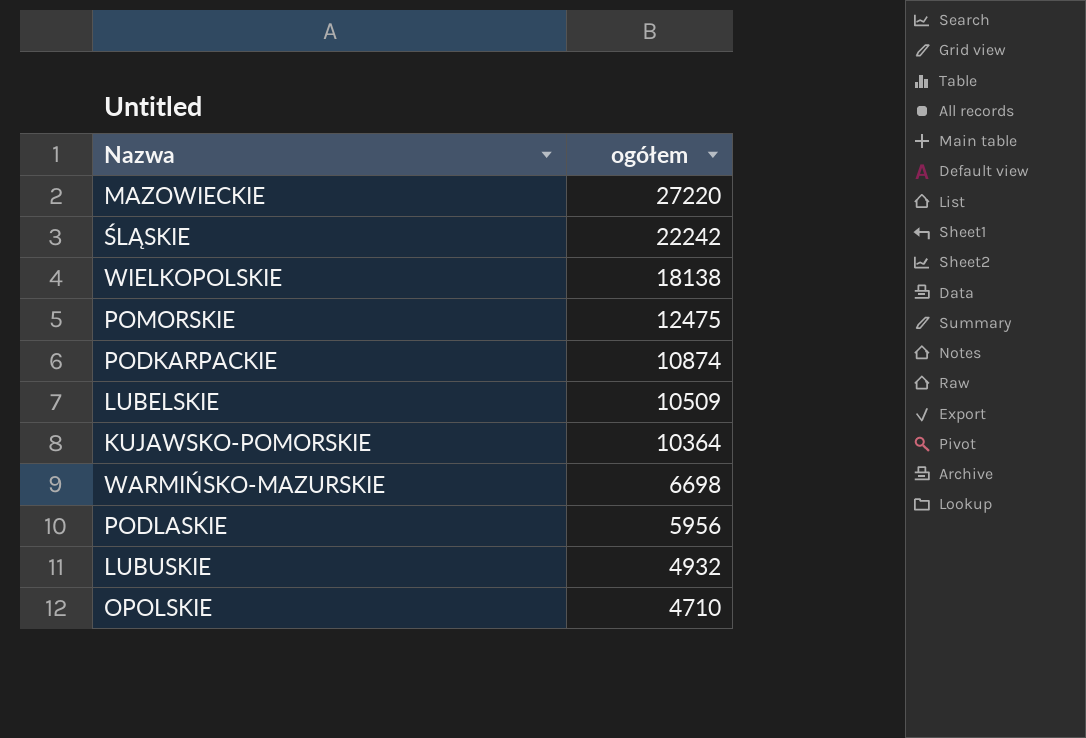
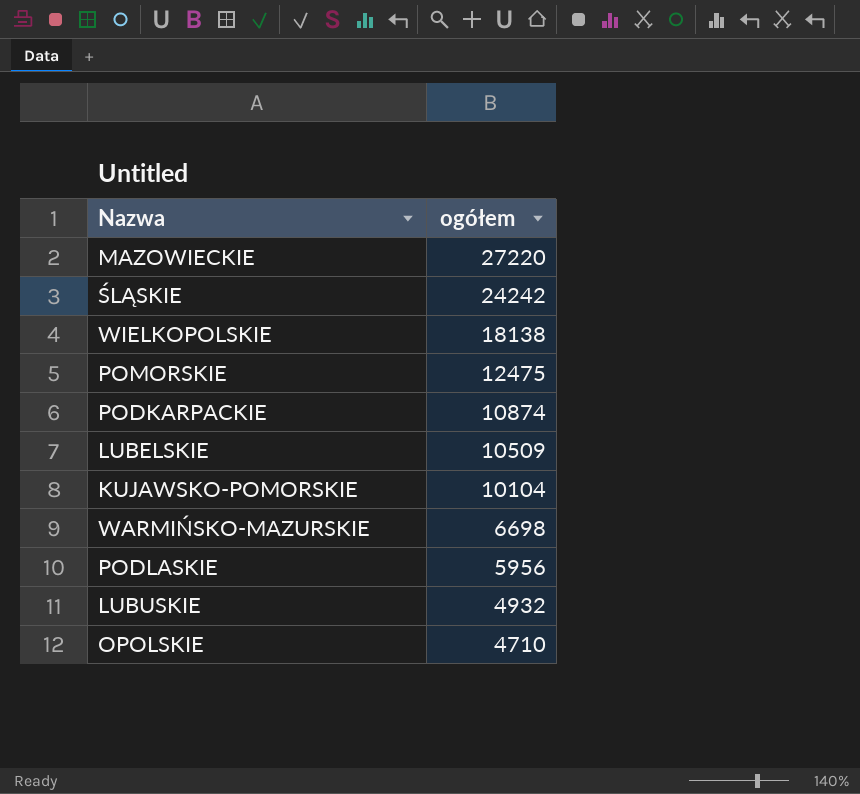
ŚLĄSKIE | ogółem: 22242 -> 24242
KUJAWSKO-POMORSKIE | ogółem: 10364 -> 10104

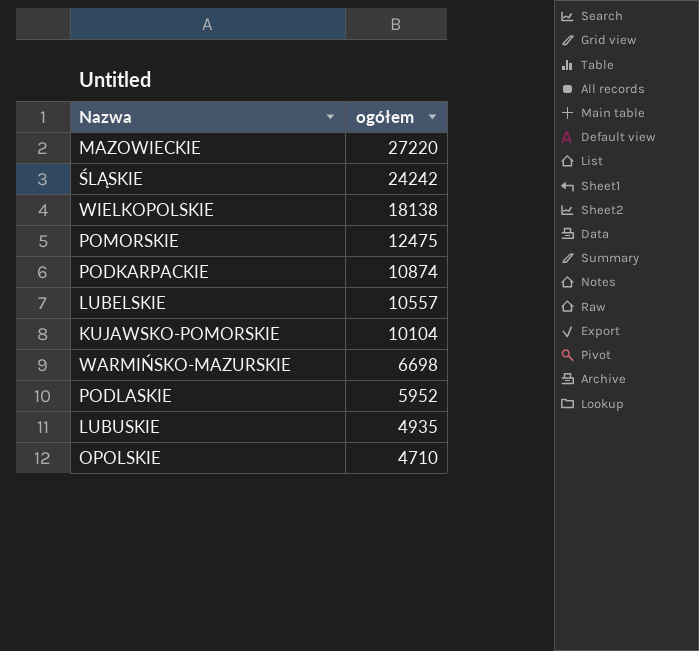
LUBELSKIE | ogółem: 10509 -> 10557
PODLASKIE | ogółem: 5956 -> 5952
LUBUSKIE | ogółem: 4932 -> 4935

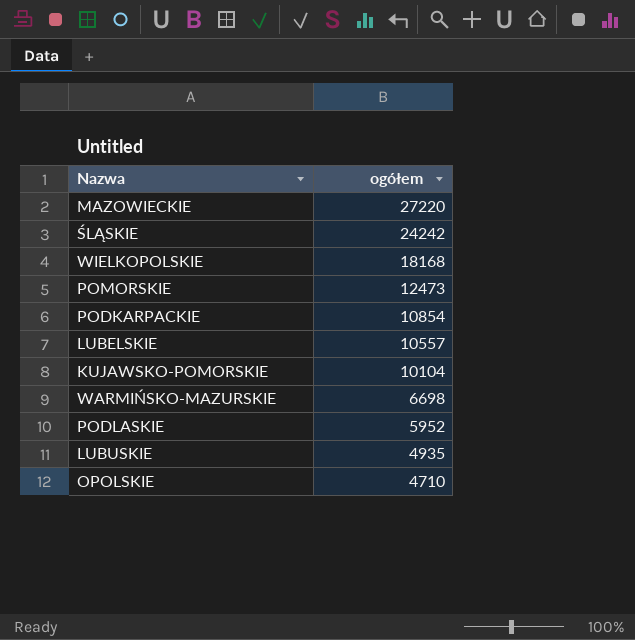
WIELKOPOLSKIE | ogółem: 18138 -> 18168
POMORSKIE | ogółem: 12475 -> 12473
PODKARPACKIE | ogółem: 10874 -> 10854

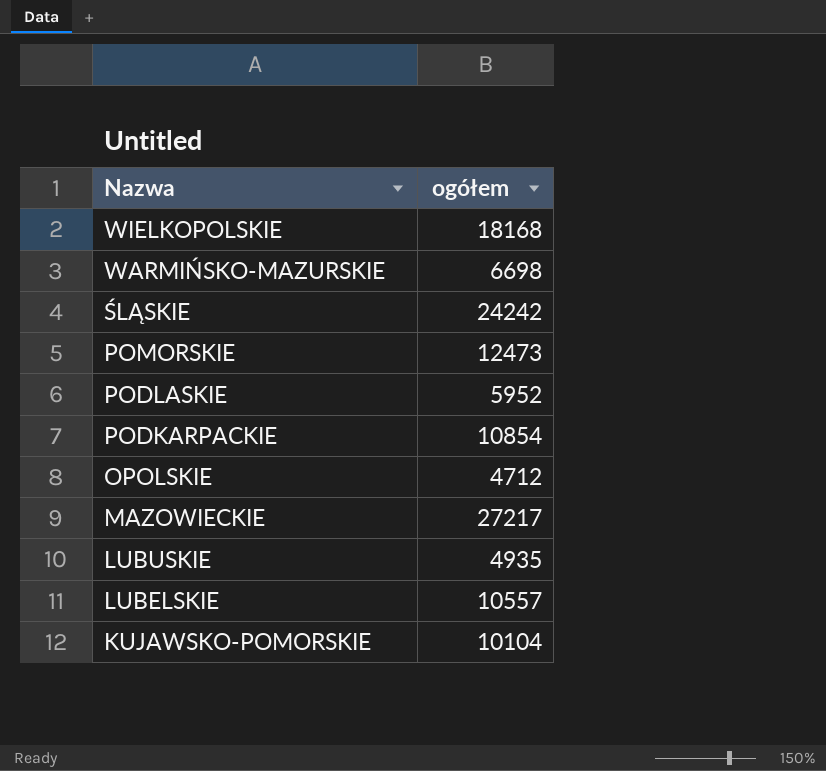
row order: ogółem descending -> Nazwa descending
OPOLSKIE | ogółem: 4710 -> 4712
MAZOWIECKIE | ogółem: 27220 -> 27217

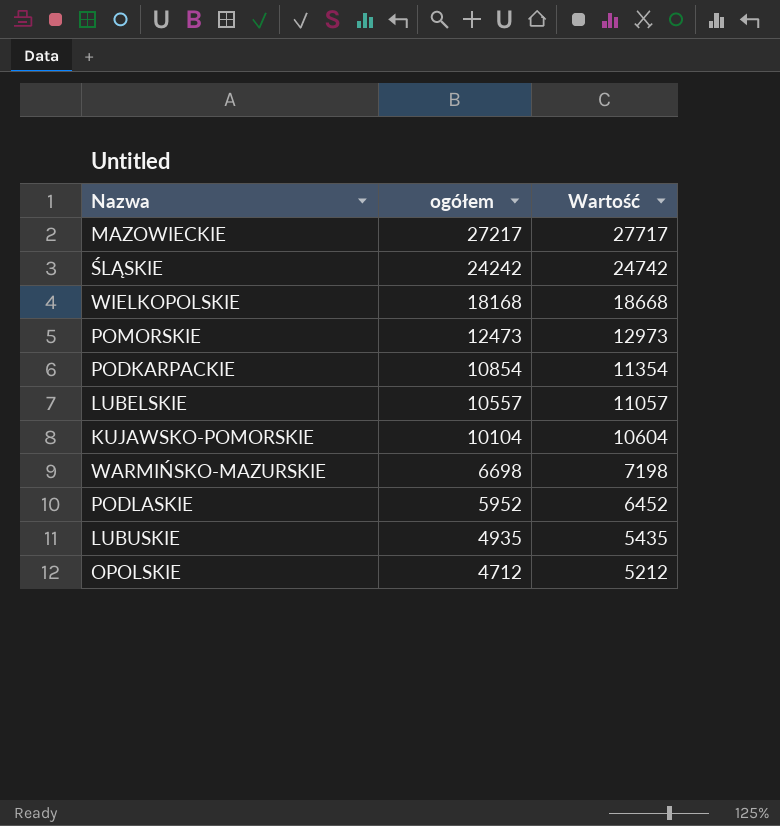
row order: Nazwa descending -> ogółem descending
column Wartość | formula: none -> [ogółem] + 500

